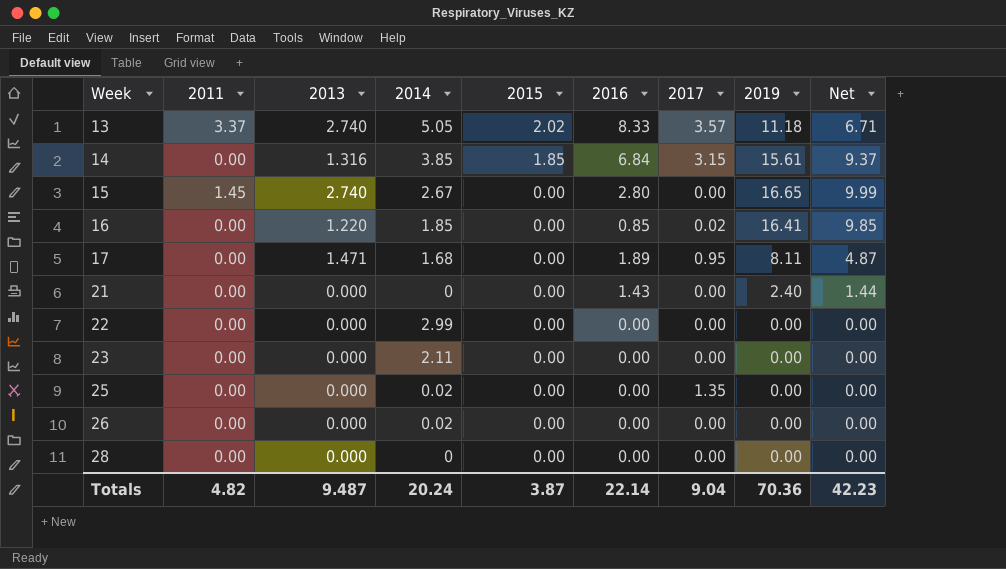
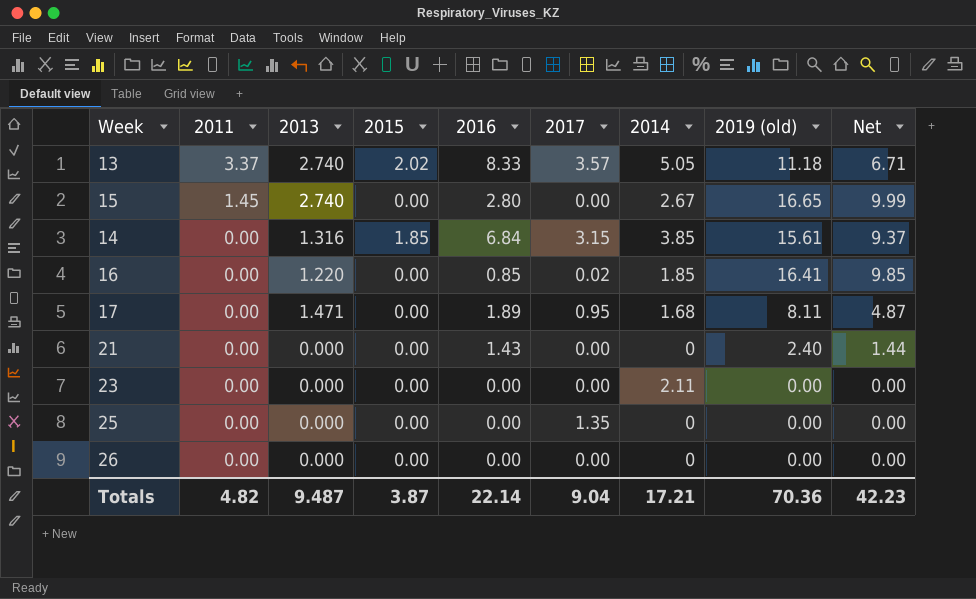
row order: Week ascending -> 2011 descending
column 2014 | position: 4 -> 7
column name: 2019 -> 2019 (old)
row 22: 0.00 | 0.000 | 2.99 | 0.00 | 0.00 | 0.00 | 0.00 | 0.00 -> none
row 28: 0.00 | 0.000 | 0 | 0.00 | 0.00 | 0.00 | 0.00 | 0.00 -> none
25 | 2014: 0.02 -> 0
26 | 2014: 0.02 -> 0
Totals | 2014: 20.24 -> 17.21

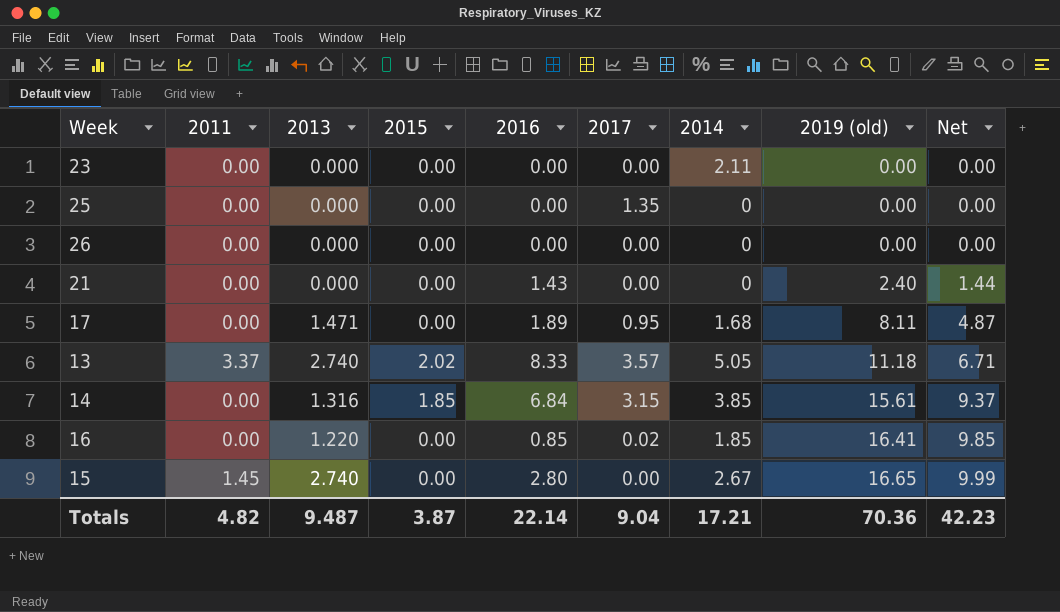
row order: 2011 descending -> 2019 (old) ascending

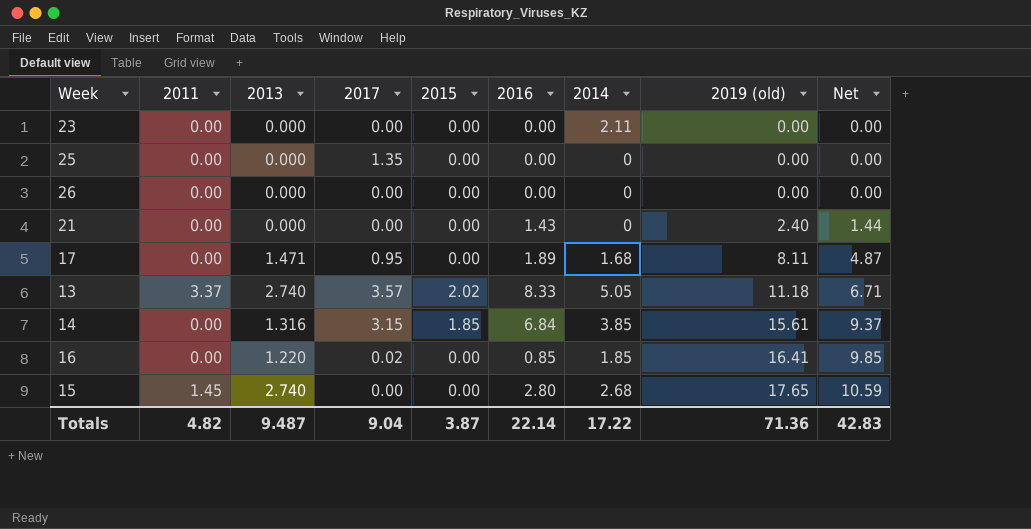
column 2017 | position: 6 -> 4
15 | 2014: 2.67 -> 2.68
15 | 2019 (old): 16.65 -> 17.65
15 | Net: 9.99 -> 10.59
Totals | 2014: 17.21 -> 17.22
Totals | 2019 (old): 70.36 -> 71.36
Totals | Net: 42.23 -> 42.83

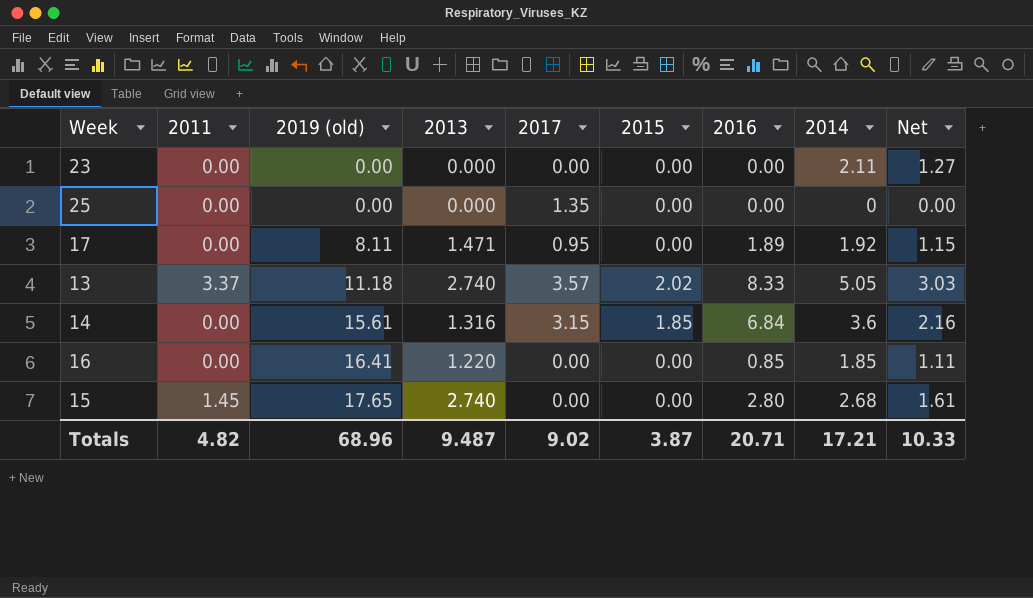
column 2019 (old) | position: 8 -> 3
column Net | formula: [2019 (old)] * 0.6 -> [2014] * 0.6
row 26: 0.00 | 0.000 | 0.00 | 0.00 | 0.00 | 0 | 0.00 | 0.00 -> none
row 21: 0.00 | 0.000 | 0.00 | 0.00 | 1.43 | 0 | 2.40 | 1.44 -> none
17 | 2014: 1.68 -> 1.92
14 | 2014: 3.85 -> 3.6
16 | 2017: 0.02 -> 0.00
Totals | 2019 (old): 71.36 -> 68.96
Totals | 2017: 9.04 -> 9.02
Totals | 2016: 22.14 -> 20.71
Totals | 2014: 17.22 -> 17.21
Totals | Net: 42.83 -> 10.33

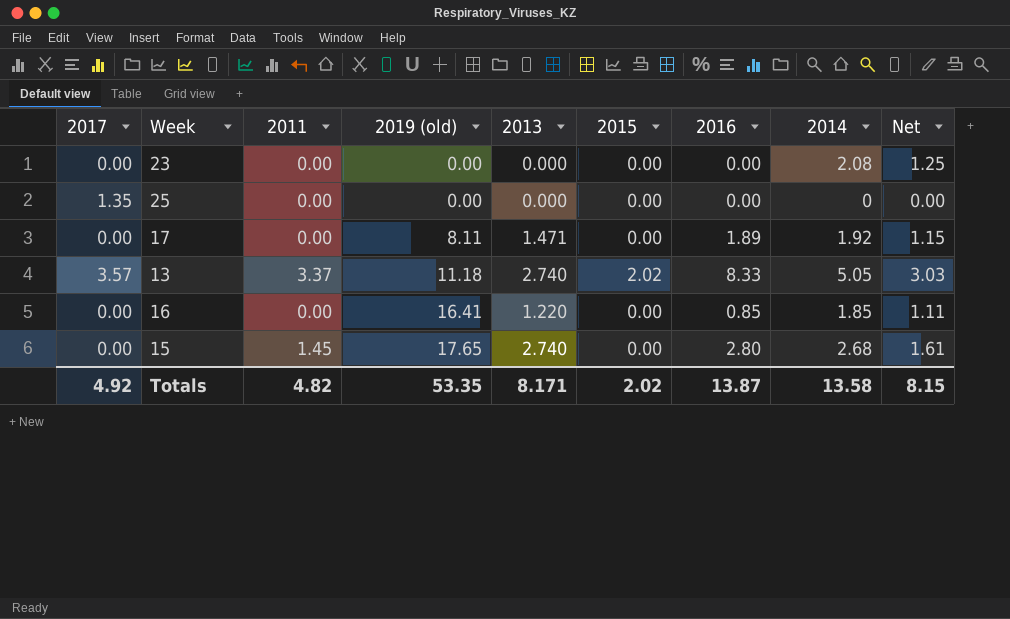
column 2017 | position: 5 -> 1
row 14: 0.00 | 15.61 | 1.316 | 3.15 | 1.85 | 6.84 | 3.6 | 2.16 -> none
23 | 2014: 2.11 -> 2.08
23 | Net: 1.27 -> 1.25
17 | 2017: 0.95 -> 0.00
Totals | 2017: 9.02 -> 4.92
Totals | 2019 (old): 68.96 -> 53.35
Totals | 2013: 9.487 -> 8.171
Totals | 2015: 3.87 -> 2.02
Totals | 2016: 20.71 -> 13.87
Totals | 2014: 17.21 -> 13.58
Totals | Net: 10.33 -> 8.15

